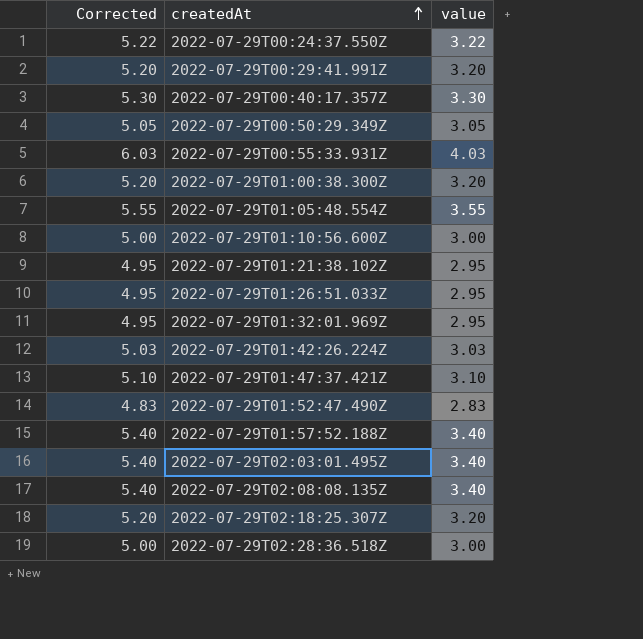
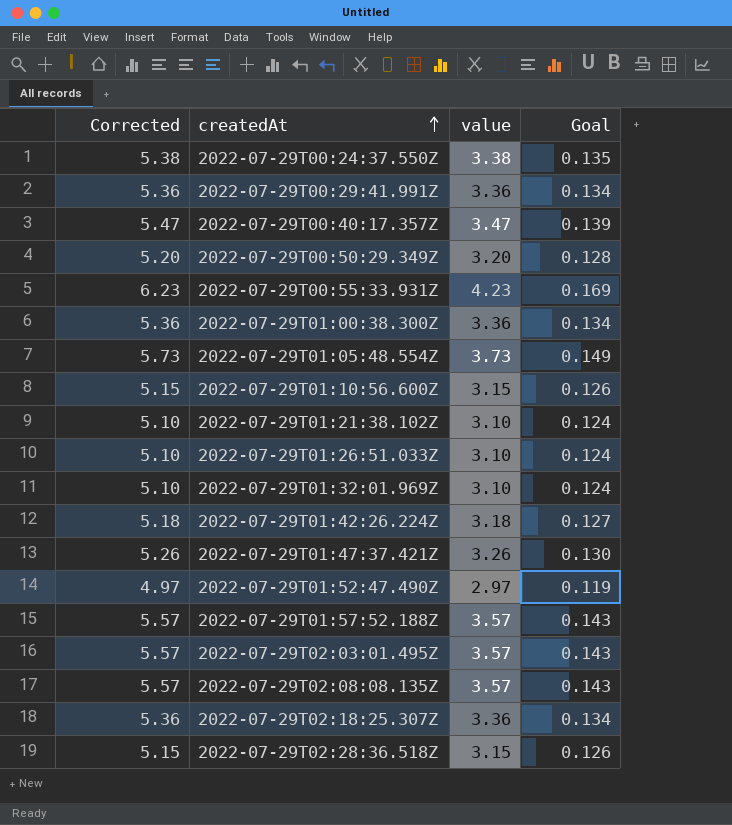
column Goal | formula: none -> [value] * 0.04
2022-07-29T00:24:37.550Z | Corrected: 5.22 -> 5.38
2022-07-29T00:24:37.550Z | value: 3.22 -> 3.38
2022-07-29T00:29:41.991Z | Corrected: 5.20 -> 5.36
2022-07-29T00:29:41.991Z | value: 3.20 -> 3.36
2022-07-29T00:40:17.357Z | Corrected: 5.30 -> 5.47
2022-07-29T00:40:17.357Z | value: 3.30 -> 3.47
2022-07-29T00:50:29.349Z | Corrected: 5.05 -> 5.20
2022-07-29T00:50:29.349Z | value: 3.05 -> 3.20
2022-07-29T00:55:33.931Z | Corrected: 6.03 -> 6.23
2022-07-29T00:55:33.931Z | value: 4.03 -> 4.23
2022-07-29T01:00:38.300Z | Corrected: 5.20 -> 5.36
2022-07-29T01:00:38.300Z | value: 3.20 -> 3.36
2022-07-29T01:05:48.554Z | Corrected: 5.55 -> 5.73
2022-07-29T01:05:48.554Z | value: 3.55 -> 3.73
2022-07-29T01:10:56.600Z | Corrected: 5.00 -> 5.15
2022-07-29T01:10:56.600Z | value: 3.00 -> 3.15
2022-07-29T01:21:38.102Z | Corrected: 4.95 -> 5.10
2022-07-29T01:21:38.102Z | value: 2.95 -> 3.10
2022-07-29T01:26:51.033Z | Corrected: 4.95 -> 5.10
2022-07-29T01:26:51.033Z | value: 2.95 -> 3.10
2022-07-29T01:32:01.969Z | Corrected: 4.95 -> 5.10
2022-07-29T01:32:01.969Z | value: 2.95 -> 3.10
2022-07-29T01:42:26.224Z | Corrected: 5.03 -> 5.18
2022-07-29T01:42:26.224Z | value: 3.03 -> 3.18
2022-07-29T01:47:37.421Z | Corrected: 5.10 -> 5.26
2022-07-29T01:47:37.421Z | value: 3.10 -> 3.26
2022-07-29T01:52:47.490Z | Corrected: 4.83 -> 4.97
2022-07-29T01:52:47.490Z | value: 2.83 -> 2.97
2022-07-29T01:57:52.188Z | Corrected: 5.40 -> 5.57
2022-07-29T01:57:52.188Z | value: 3.40 -> 3.57
2022-07-29T02:03:01.495Z | Corrected: 5.40 -> 5.57
2022-07-29T02:03:01.495Z | value: 3.40 -> 3.57
2022-07-29T02:08:08.135Z | Corrected: 5.40 -> 5.57
2022-07-29T02:08:08.135Z | value: 3.40 -> 3.57
2022-07-29T02:18:25.307Z | Corrected: 5.20 -> 5.36
2022-07-29T02:18:25.307Z | value: 3.20 -> 3.36
2022-07-29T02:28:36.518Z | Corrected: 5.00 -> 5.15
2022-07-29T02:28:36.518Z | value: 3.00 -> 3.15

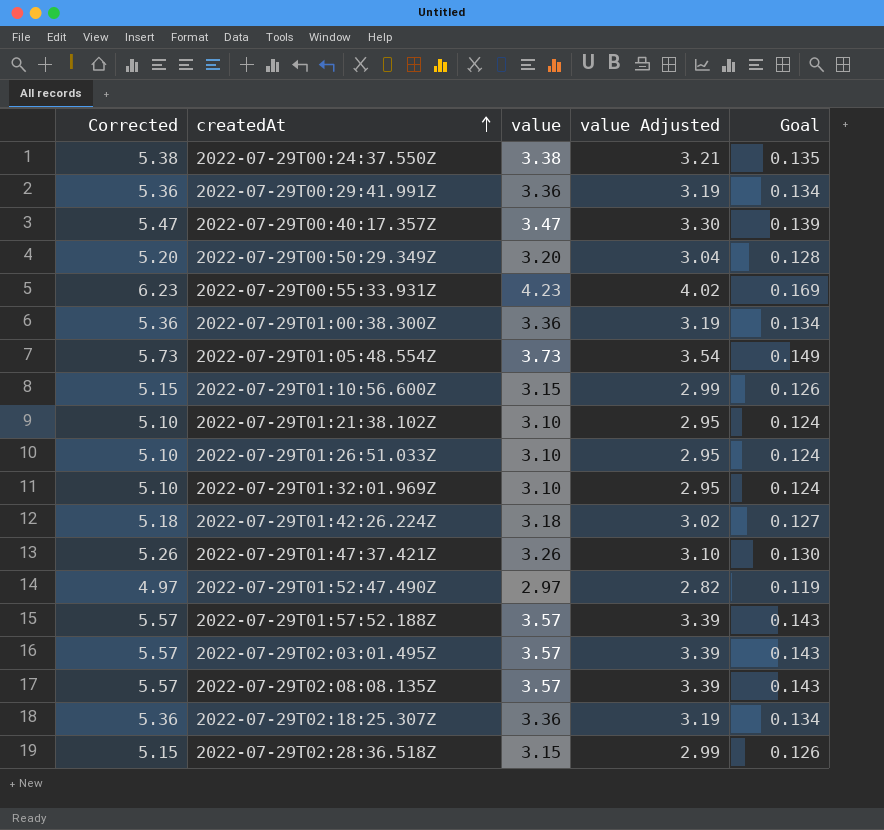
column value Adjusted | formula: none -> [value] * 0.95

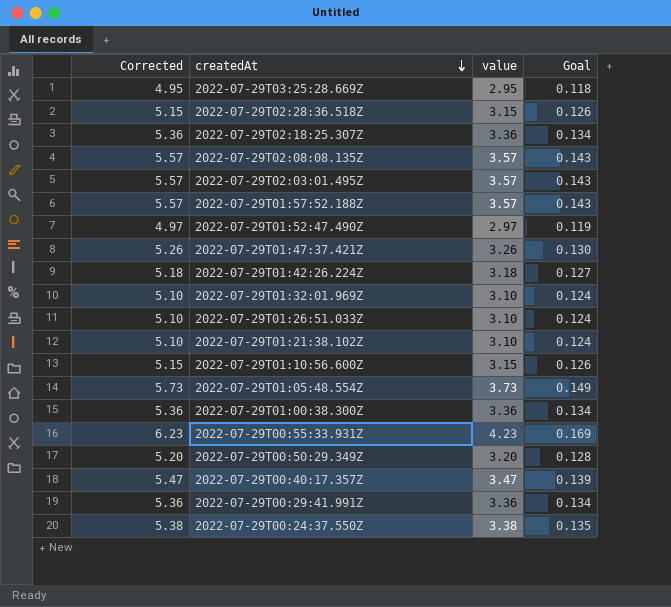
row order: createdAt ascending -> createdAt descending
column value Adjusted | formula: [value] * 0.95 -> none
row 2022-07-29T03:25:28.669Z: none -> 4.95 | 2.95 | 0.118

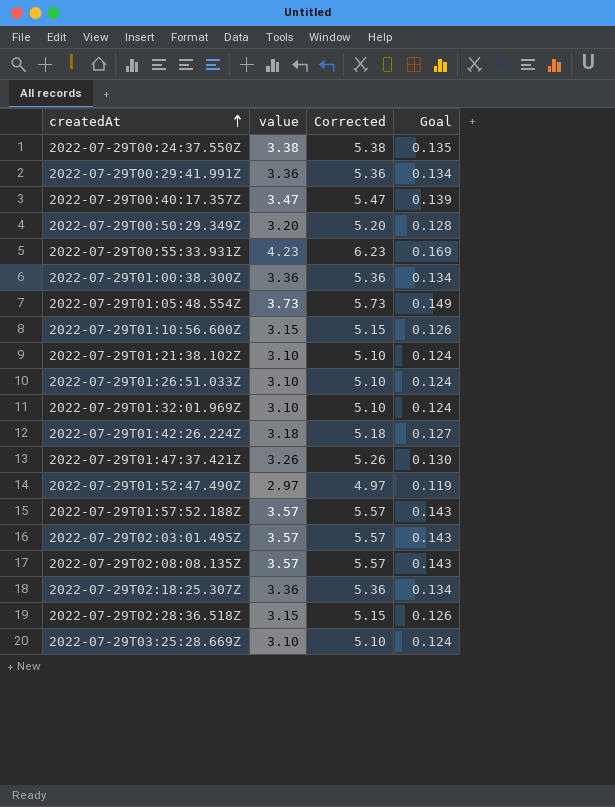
row order: createdAt descending -> createdAt ascending
column Corrected | position: 1 -> 3
2022-07-29T03:25:28.669Z | value: 2.95 -> 3.10
2022-07-29T03:25:28.669Z | Corrected: 4.95 -> 5.10
2022-07-29T03:25:28.669Z | Goal: 0.118 -> 0.124

